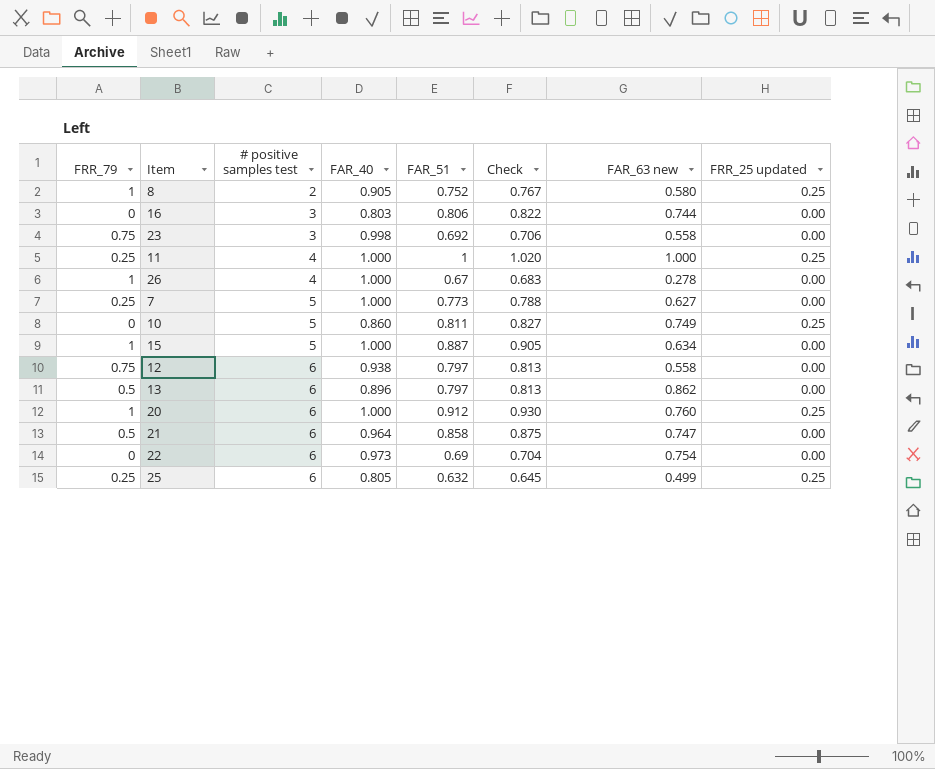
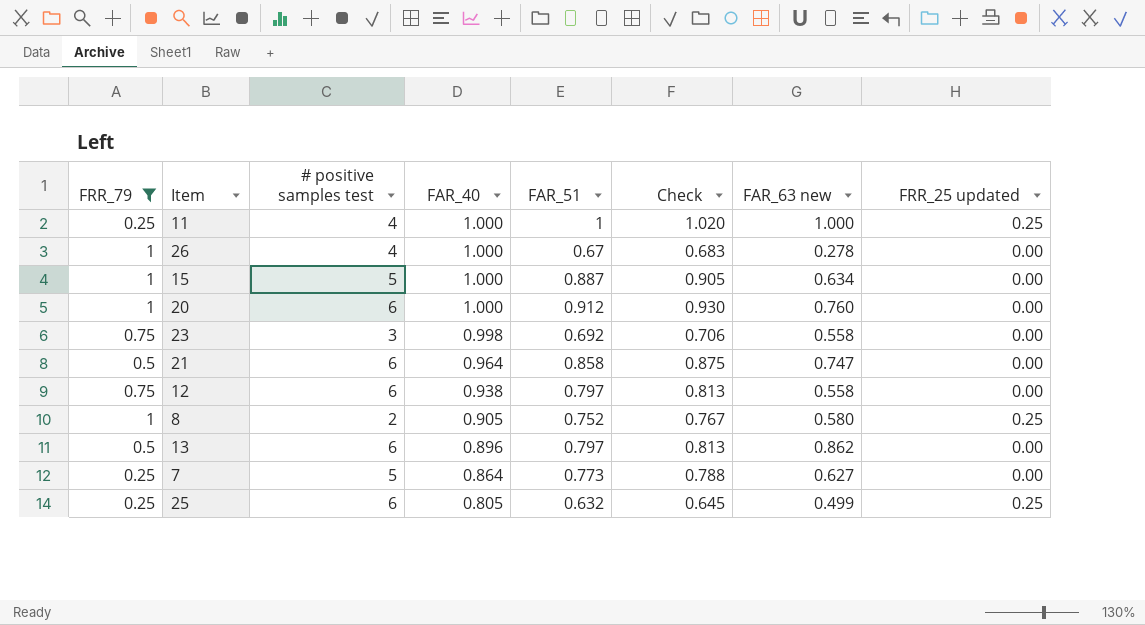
filter: none -> FRR_79 != 0
row order: # positive samples test ascending -> FAR_40 descending
20 | FRR_25 updated: 0.25 -> 0.00
7 | FAR_40: 1.000 -> 0.864

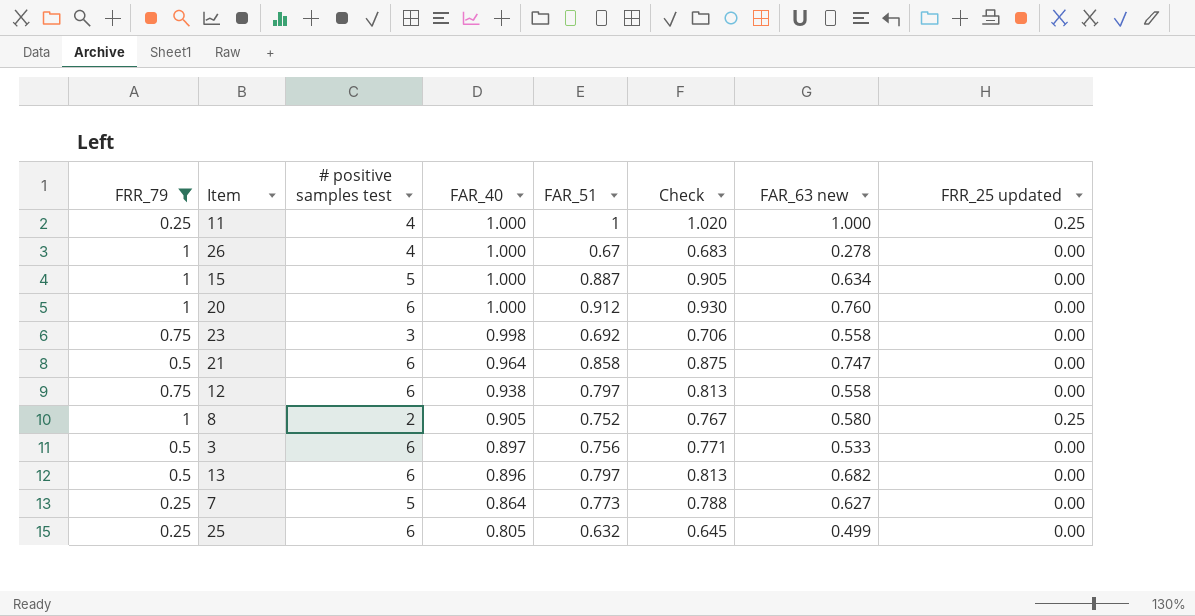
row 3: none -> 0.5 | 6 | 0.897 | 0.756 | 0.771 | 0.533 | 0.00
13 | FAR_63 new: 0.862 -> 0.682
25 | FRR_25 updated: 0.25 -> 0.00

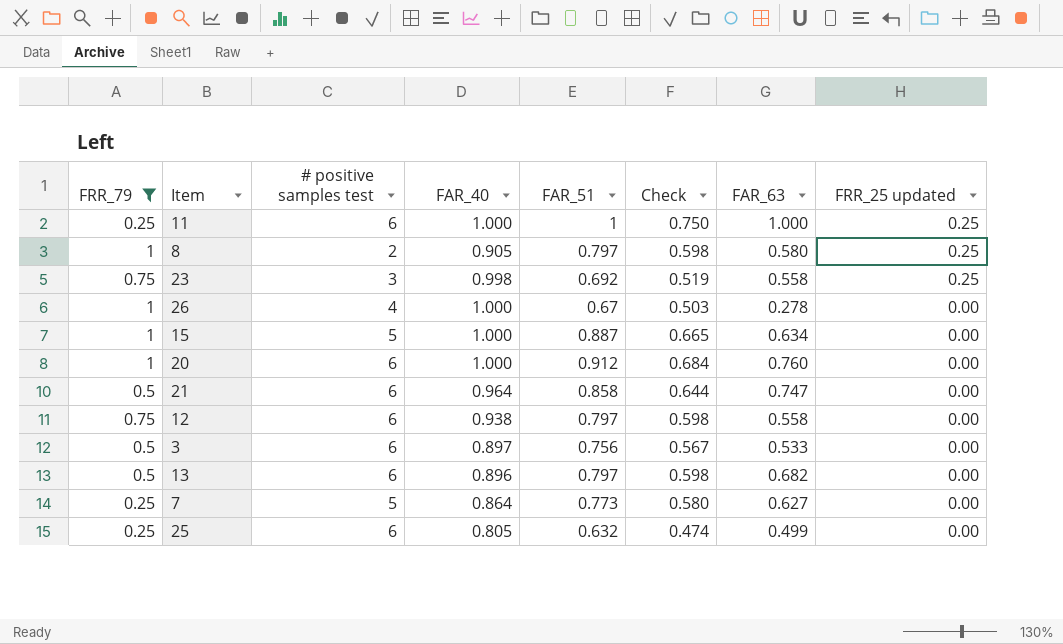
row order: FAR_40 descending -> FRR_25 updated descending
column Check | formula: [FAR_51] * 1.02 -> [FAR_51] * 0.75
column name: FAR_63 new -> FAR_63
11 | # positive samples test: 4 -> 6
8 | FAR_51: 0.752 -> 0.797
23 | FRR_25 updated: 0.00 -> 0.25

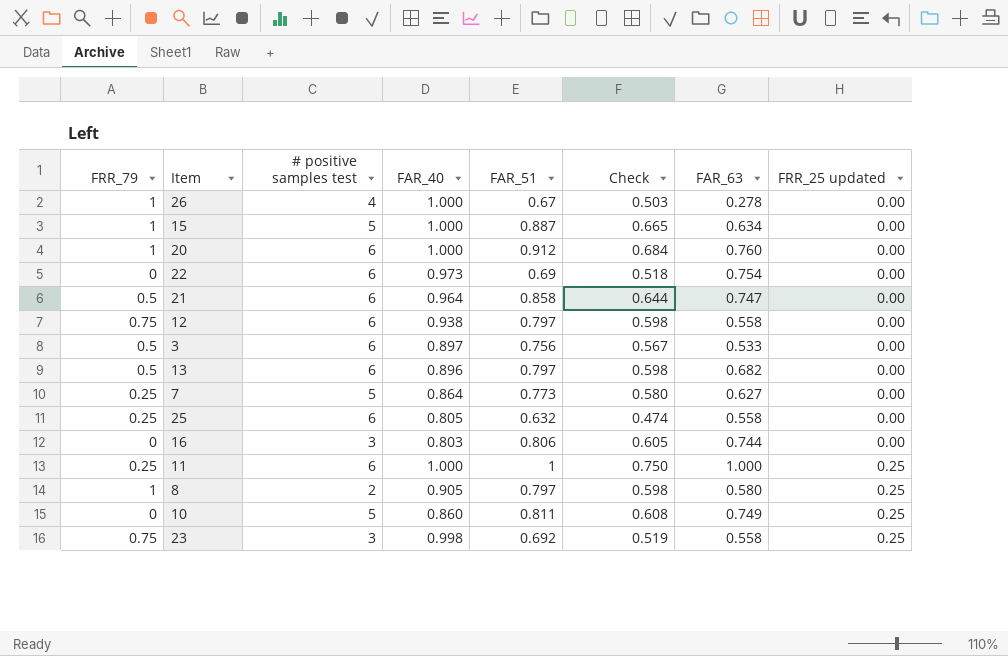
filter: FRR_79 != 0 -> none
row order: FRR_25 updated descending -> FRR_25 updated ascending
25 | FAR_63: 0.499 -> 0.558

